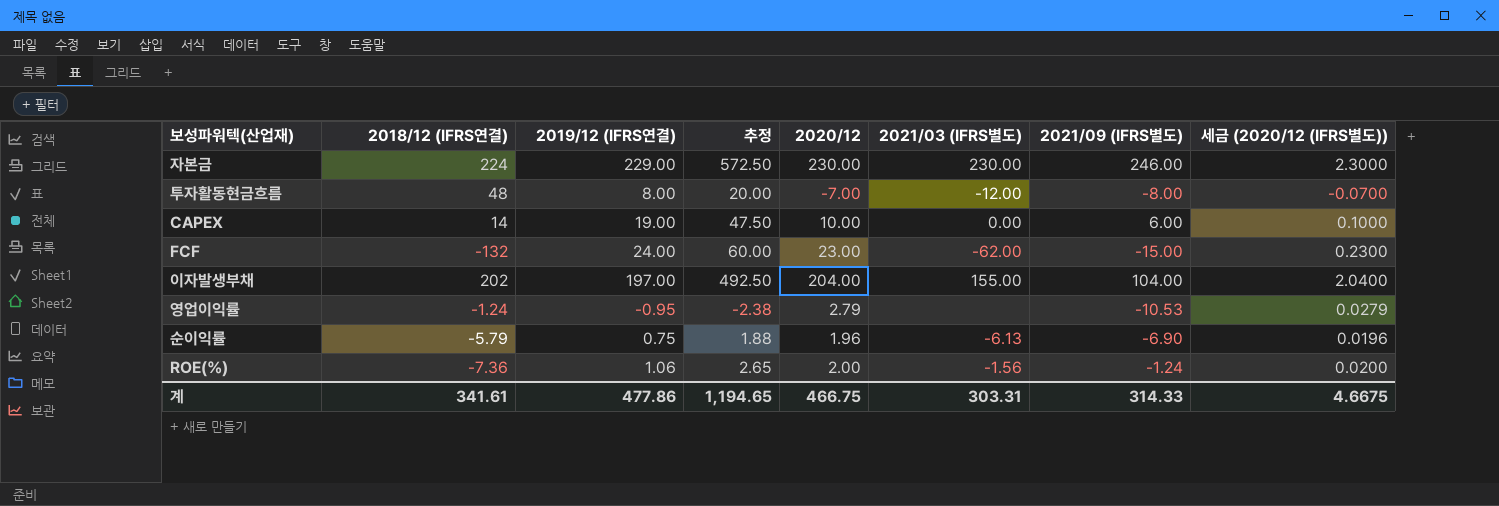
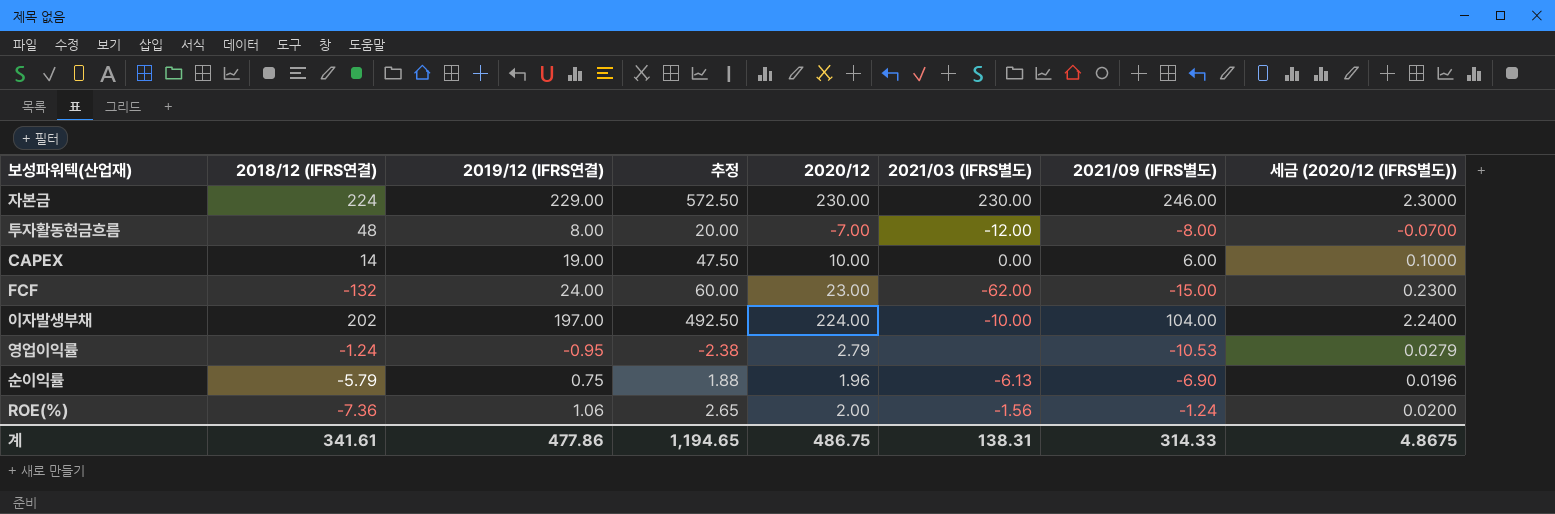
이자발생부채 | 2020/12: 204.00 -> 224.00
이자발생부채 | 2021/03 (IFRS별도): 155.00 -> -10.00
이자발생부채 | 세금 (2020/12 (IFRS별도)): 2.0400 -> 2.2400
계 | 2020/12: 466.75 -> 486.75
계 | 2021/03 (IFRS별도): 303.31 -> 138.31
계 | 세금 (2020/12 (IFRS별도)): 4.6675 -> 4.8675

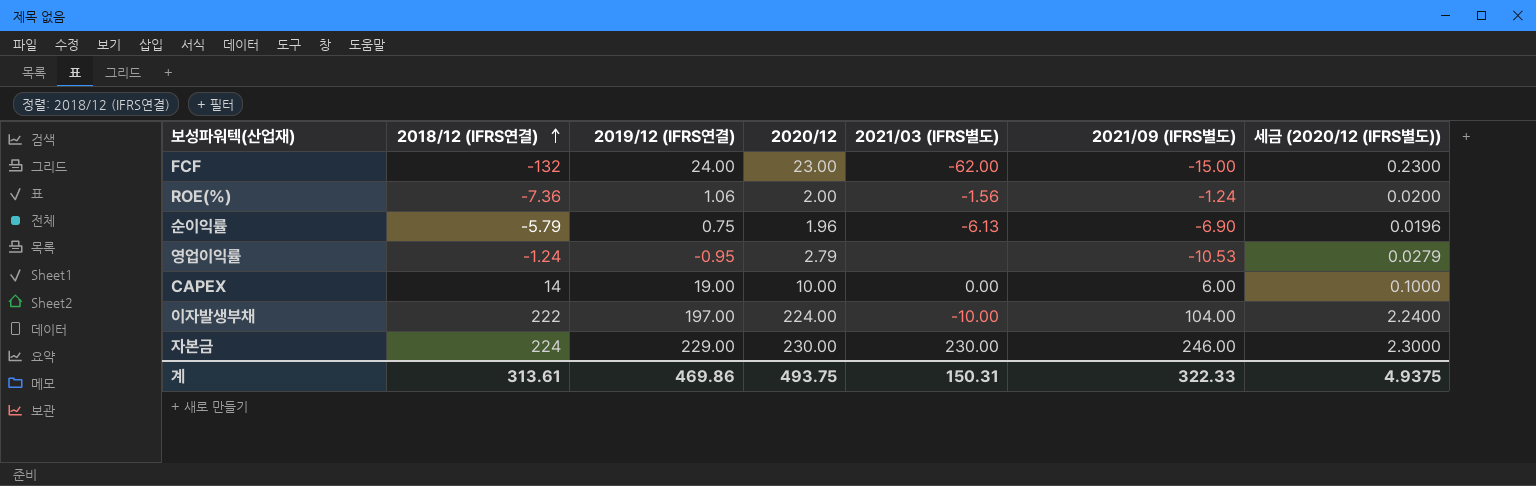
row order: none -> 2018/12 (IFRS연결) ascending
column 추정 | formula: [2019/12 (IFRS연결)] * 2.5 -> none
row 투자활동현금흐름: 48 | 8.00 | 20.00 | -7.00 | -12.00 | -8.00 | -0.0700 -> none
이자발생부채 | 2018/12 (IFRS연결): 202 -> 222
계 | 2018/12 (IFRS연결): 341.61 -> 313.61
계 | 2019/12 (IFRS연결): 477.86 -> 469.86
계 | 2020/12: 486.75 -> 493.75
계 | 2021/03 (IFRS별도): 138.31 -> 150.31
계 | 2021/09 (IFRS별도): 314.33 -> 322.33
계 | 세금 (2020/12 (IFRS별도)): 4.8675 -> 4.9375

